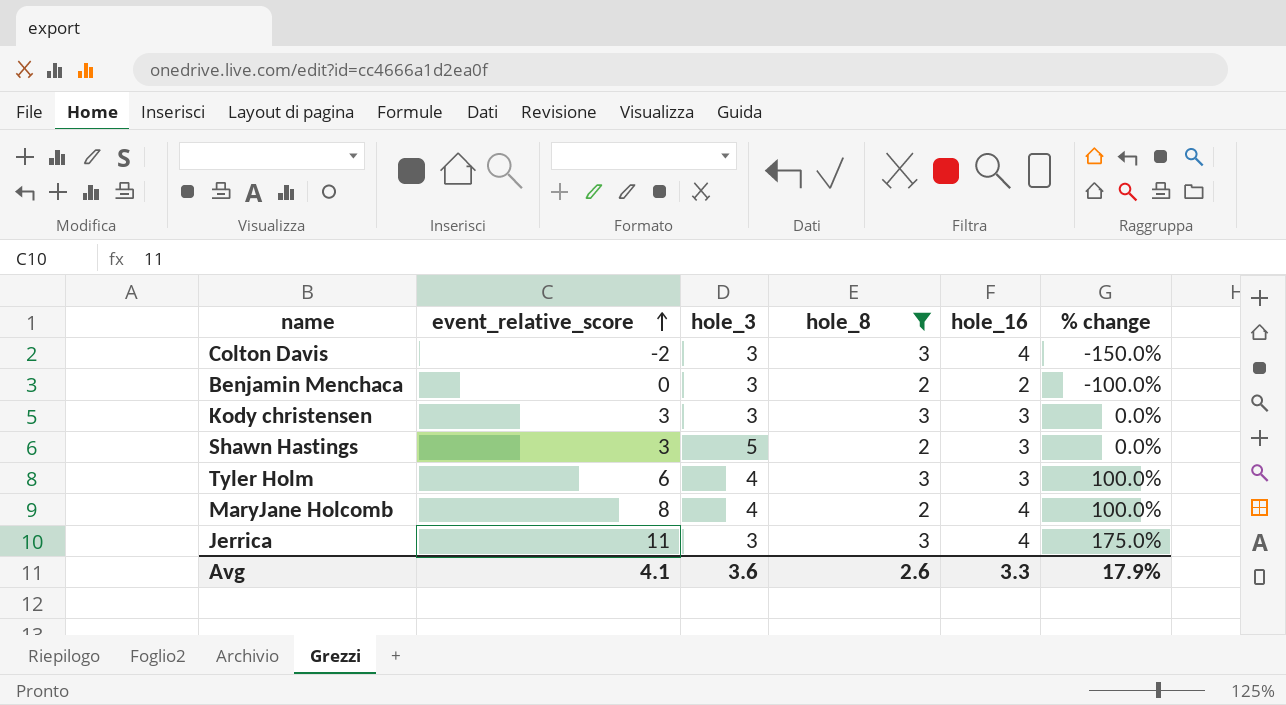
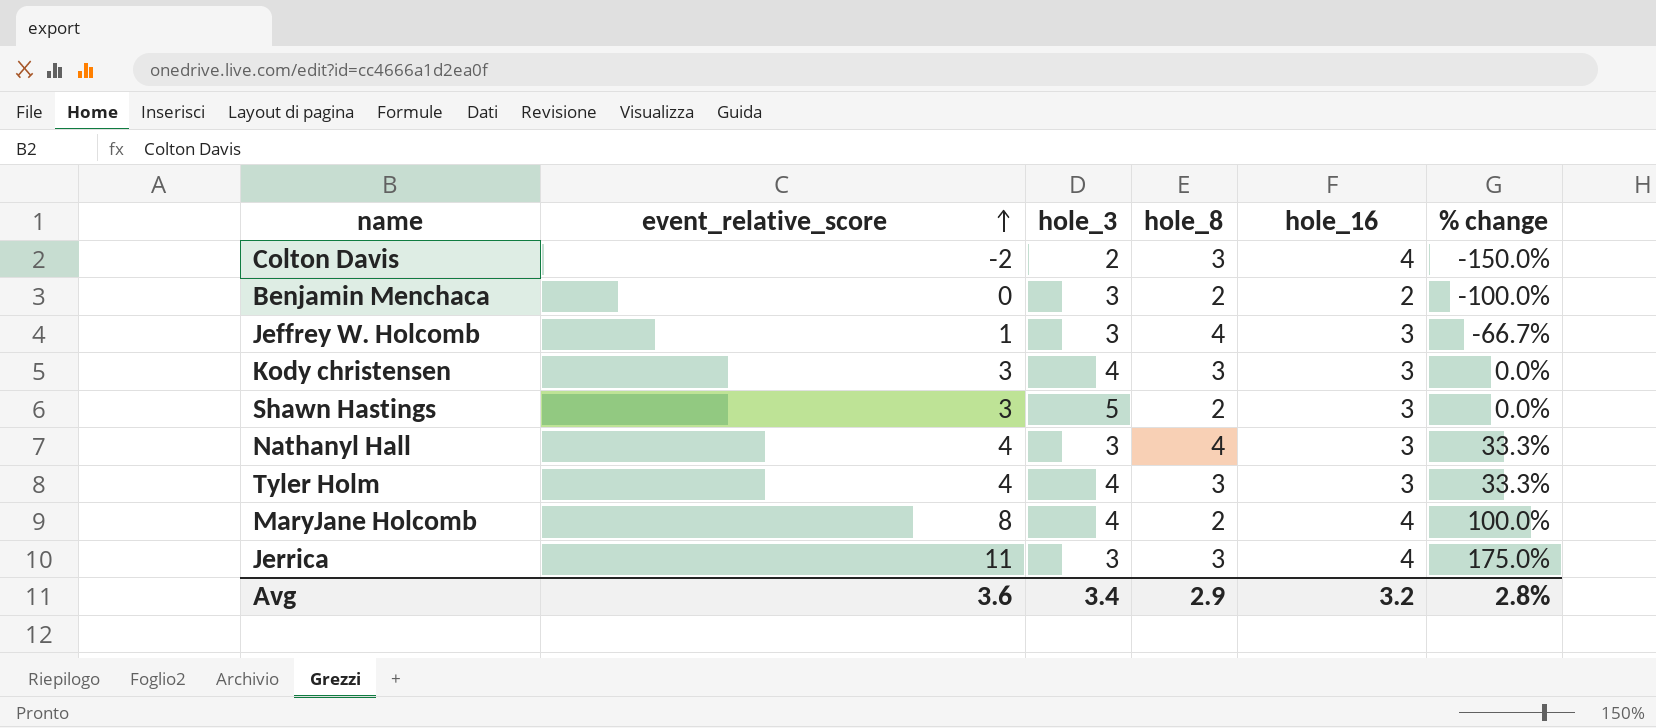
filter: hole_8 != 4 -> none
Colton Davis | hole_3: 3 -> 2
Kody christensen | hole_3: 3 -> 4
Tyler Holm | event_relative_score: 6 -> 4
Tyler Holm | % change: 100.0% -> 33.3%
Avg | event_relative_score: 4.1 -> 3.6
Avg | hole_3: 3.6 -> 3.4
Avg | hole_8: 2.6 -> 2.9
Avg | hole_16: 3.3 -> 3.2
Avg | % change: 17.9% -> 2.8%

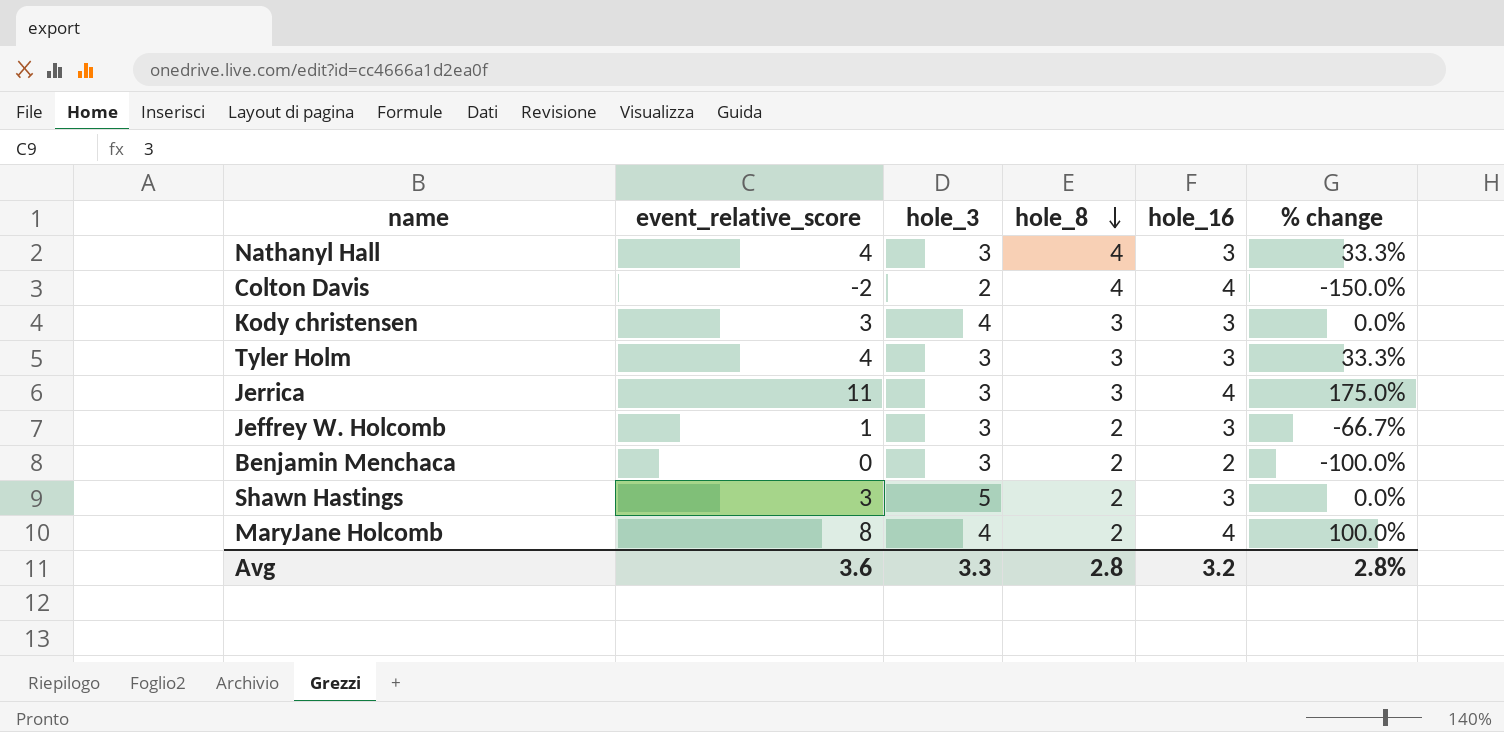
row order: event_relative_score ascending -> hole_8 descending
Colton Davis | hole_8: 3 -> 4
Tyler Holm | hole_3: 4 -> 3
Jeffrey W. Holcomb | hole_8: 4 -> 2
Avg | hole_3: 3.4 -> 3.3
Avg | hole_8: 2.9 -> 2.8

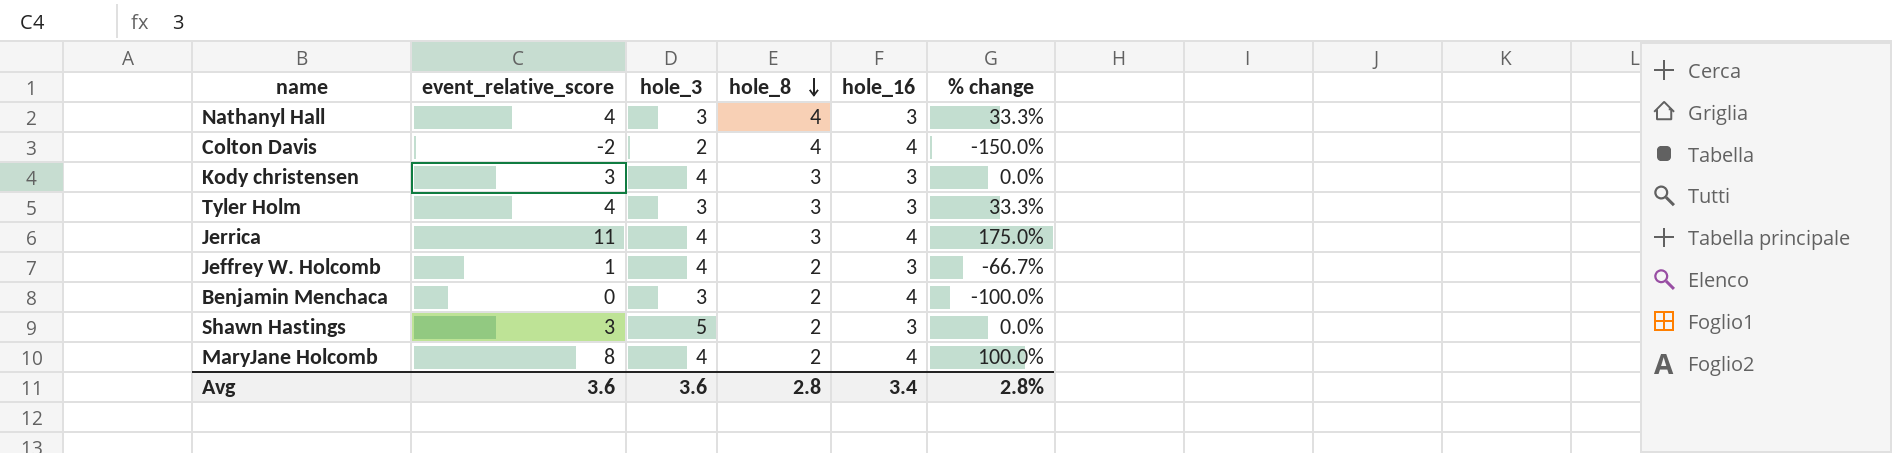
Jerrica | hole_3: 3 -> 4
Jeffrey W. Holcomb | hole_3: 3 -> 4
Benjamin Menchaca | hole_16: 2 -> 4
Avg | hole_3: 3.3 -> 3.6
Avg | hole_16: 3.2 -> 3.4

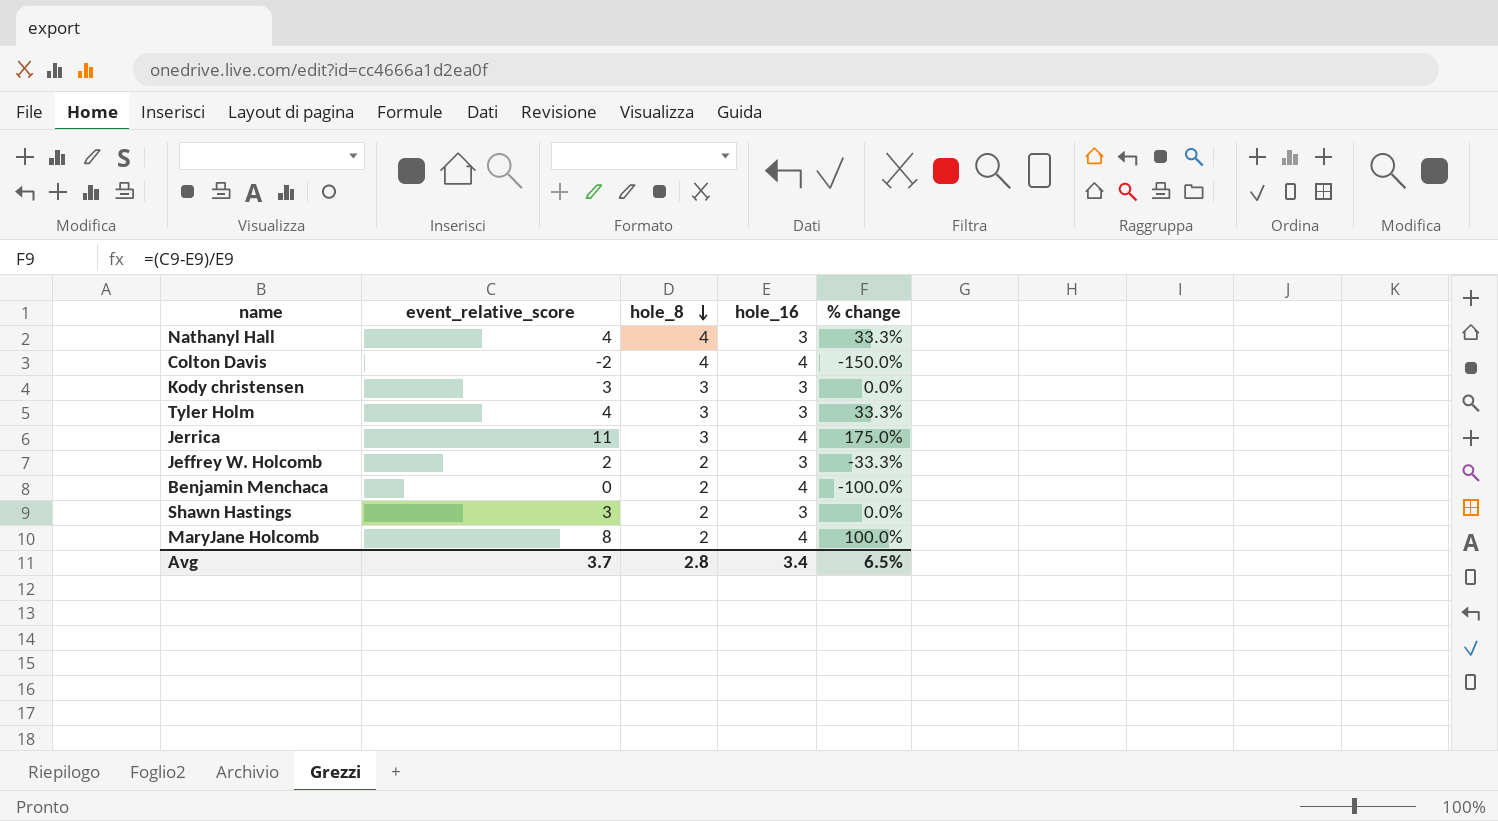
column hole_3 | position: 3 -> none
Jeffrey W. Holcomb | event_relative_score: 1 -> 2
Jeffrey W. Holcomb | % change: -66.7% -> -33.3%
Avg | event_relative_score: 3.6 -> 3.7
Avg | % change: 2.8% -> 6.5%

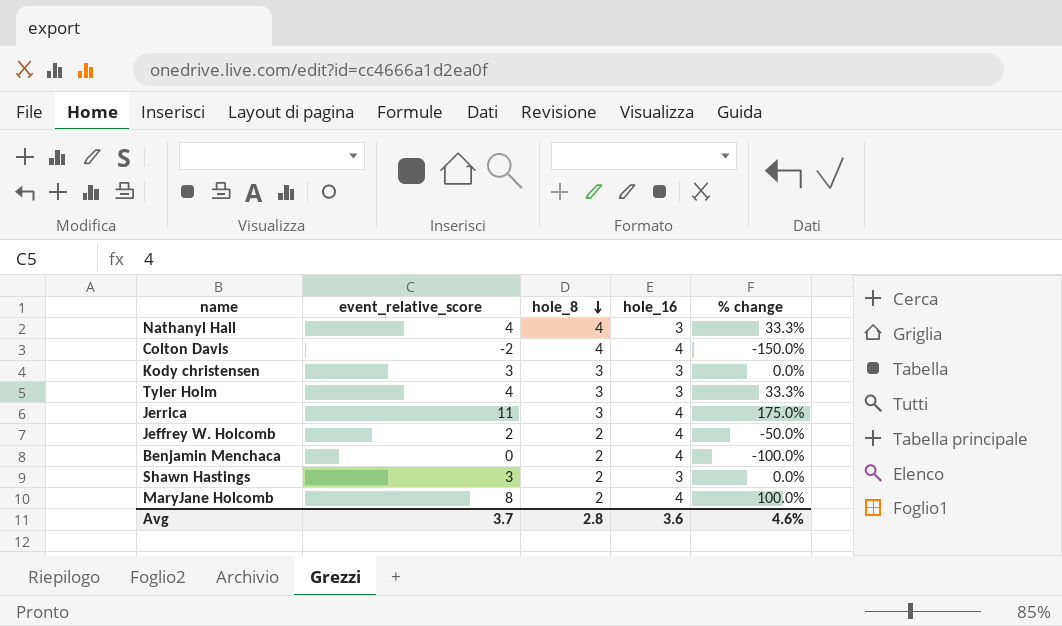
Jeffrey W. Holcomb | hole_16: 3 -> 4
Jeffrey W. Holcomb | % change: -33.3% -> -50.0%
Avg | hole_16: 3.4 -> 3.6
Avg | % change: 6.5% -> 4.6%

